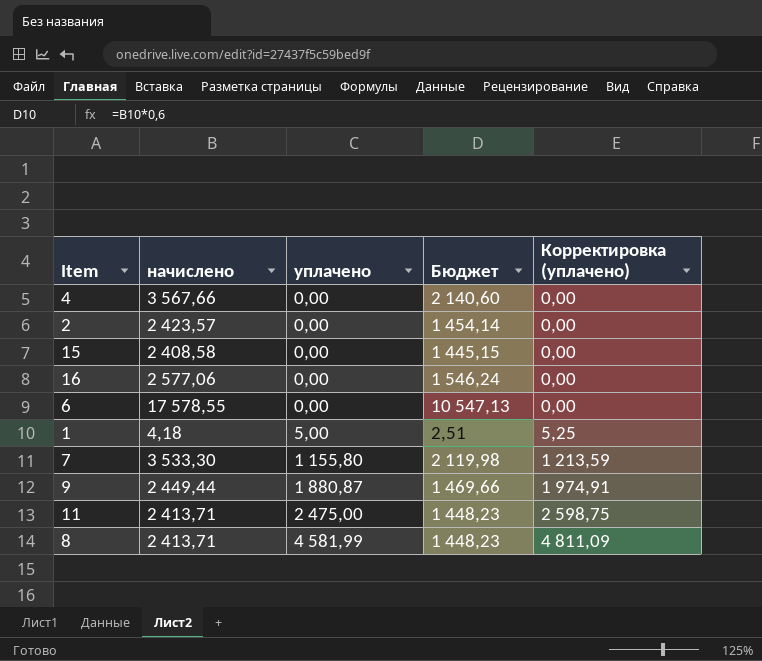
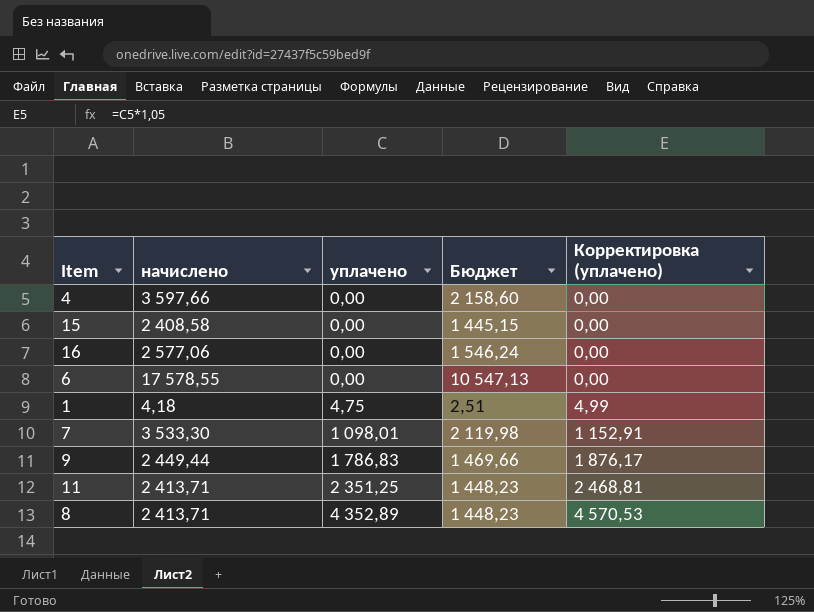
row 2: 2 423,57 | 0,00 | 1 454,14 | 0,00 -> none
4 | начислено: 3 567,66 -> 3 597,66
4 | Бюджет: 2 140,60 -> 2 158,60
1 | уплачено: 5,00 -> 4,75
1 | Корректировка (уплачено): 5,25 -> 4,99
7 | уплачено: 1 155,80 -> 1 098,01
7 | Корректировка (уплачено): 1 213,59 -> 1 152,91
9 | уплачено: 1 880,87 -> 1 786,83
9 | Корректировка (уплачено): 1 974,91 -> 1 876,17
11 | уплачено: 2 475,00 -> 2 351,25
11 | Корректировка (уплачено): 2 598,75 -> 2 468,81
8 | уплачено: 4 581,99 -> 4 352,89
8 | Корректировка (уплачено): 4 811,09 -> 4 570,53

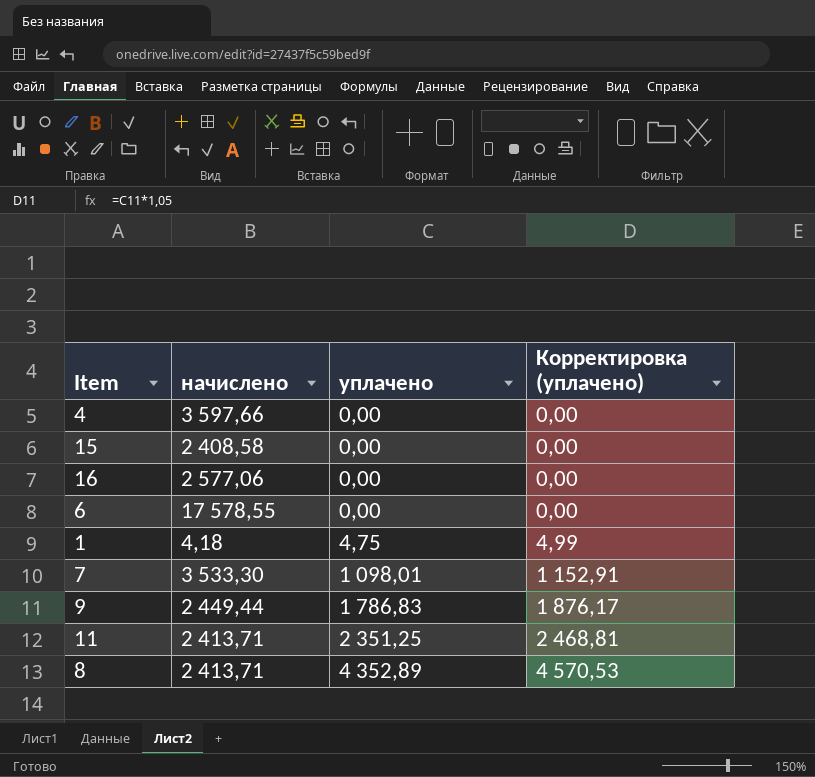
column Бюджет | formula: [начислено] * 0,6 -> none

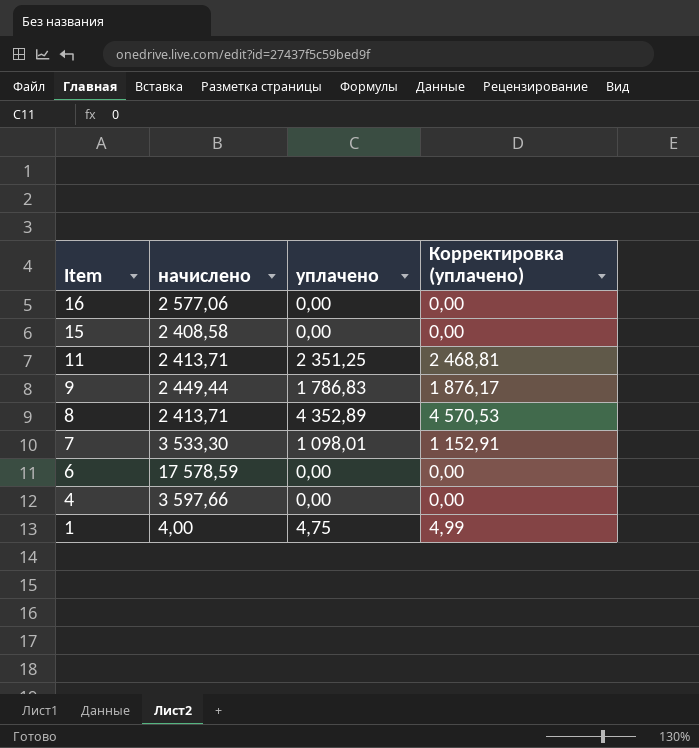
row order: уплачено ascending -> Item descending
6 | начислено: 17 578,55 -> 17 578,59
1 | начислено: 4,18 -> 4,00

